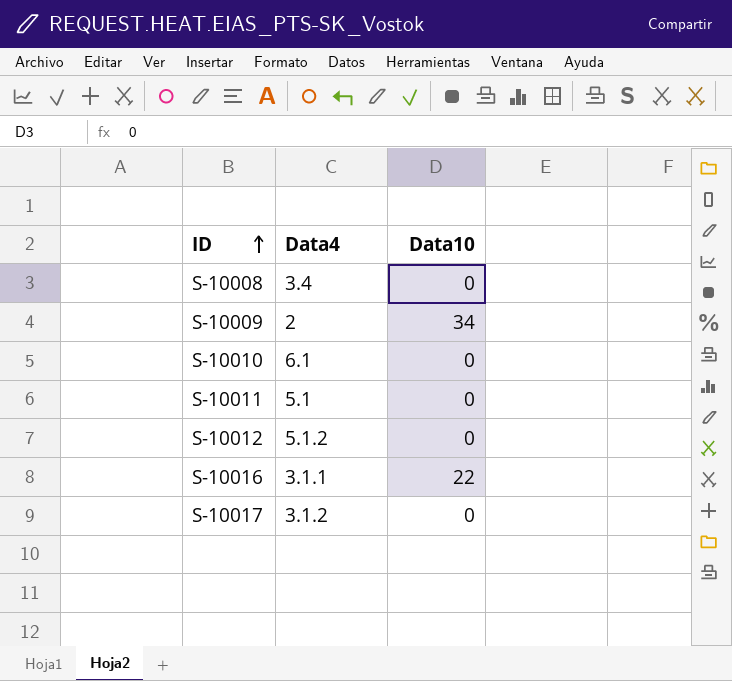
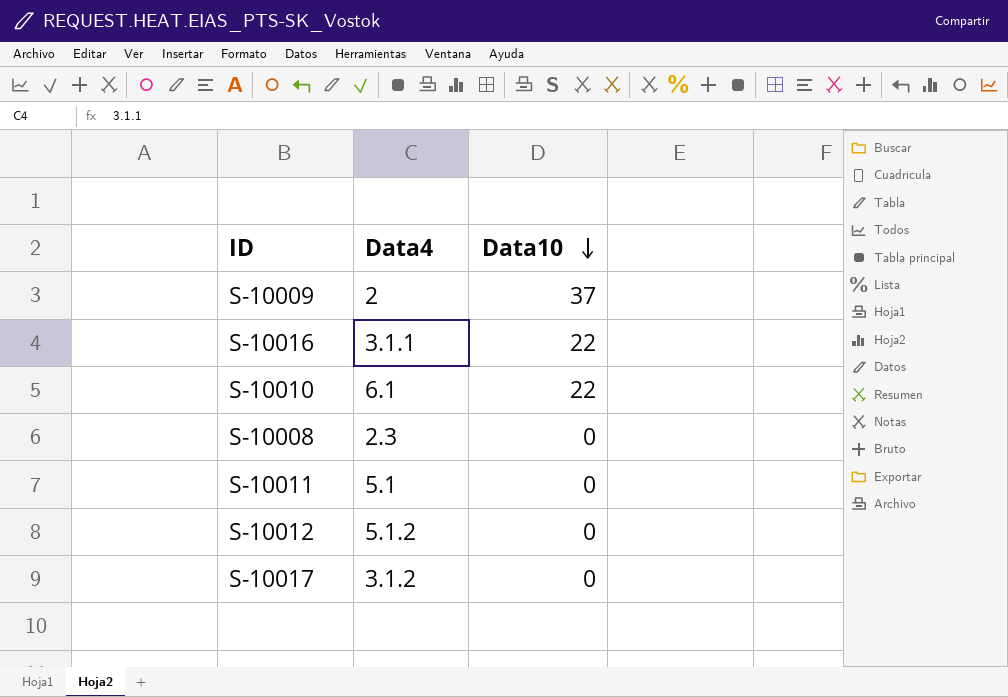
row order: ID ascending -> Data10 descending
S-10009 | Data10: 34 -> 37
S-10010 | Data10: 0 -> 22
S-10008 | Data4: 3.4 -> 2.3

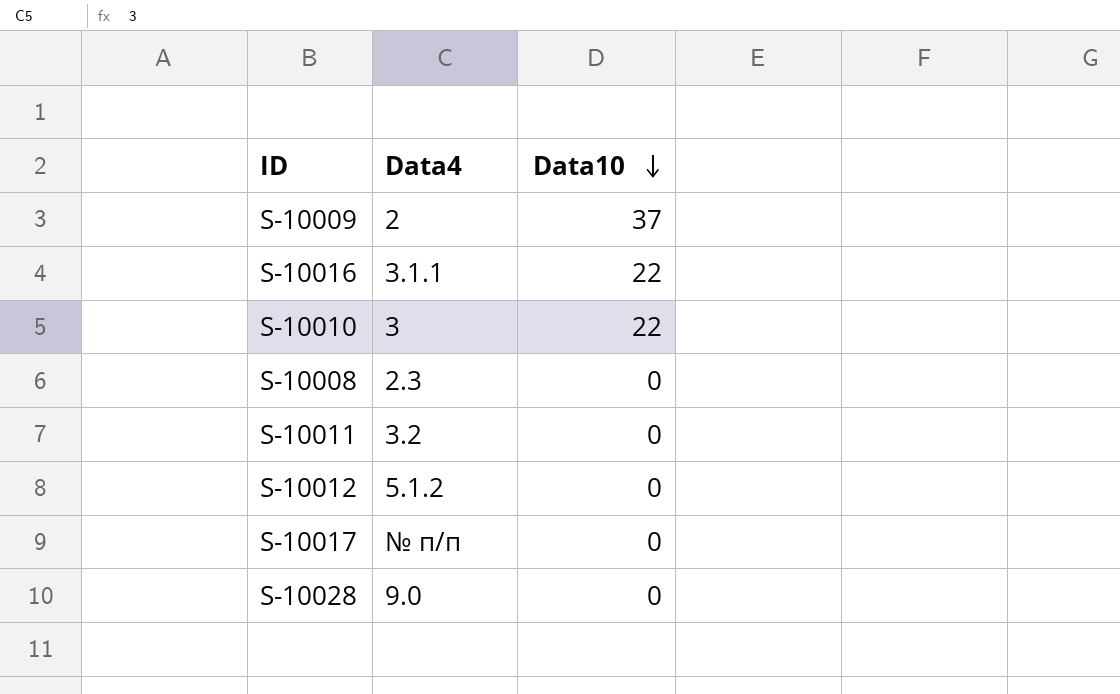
S-10010 | Data4: 6.1 -> 3
S-10011 | Data4: 5.1 -> 3.2
S-10017 | Data4: 3.1.2 -> № п/п
row S-10028: none -> 9.0 | 0

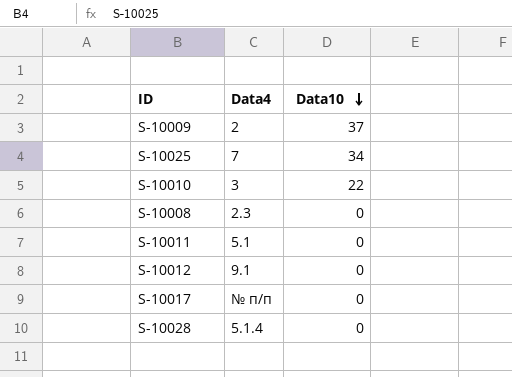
row S-10016: 3.1.1 | 22 -> none
row S-10025: none -> 7 | 34
S-10011 | Data4: 3.2 -> 5.1
S-10012 | Data4: 5.1.2 -> 9.1
S-10028 | Data4: 9.0 -> 5.1.4

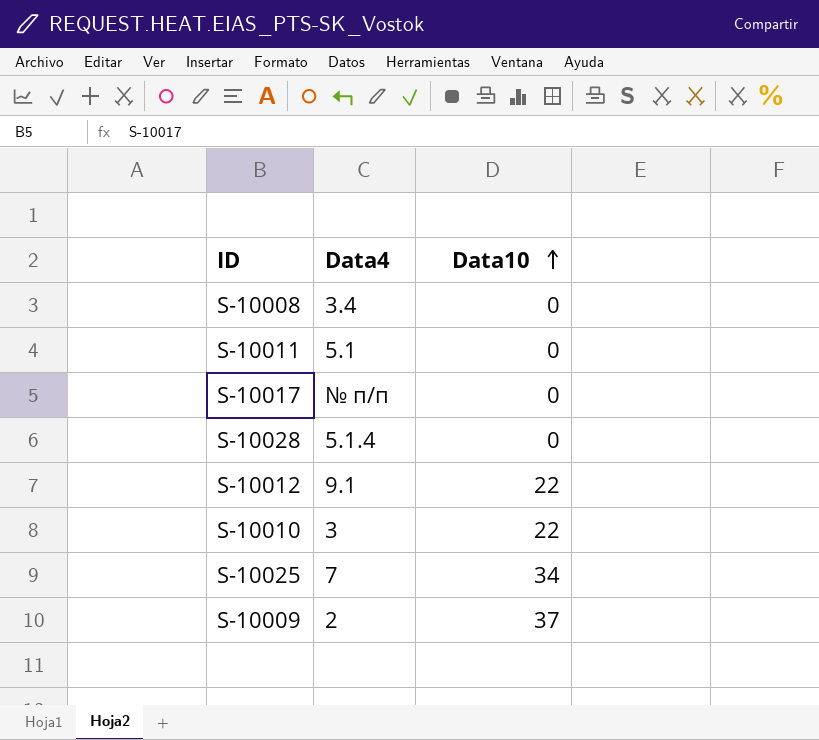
row order: Data10 descending -> Data10 ascending
S-10008 | Data4: 2.3 -> 3.4
S-10012 | Data10: 0 -> 22

